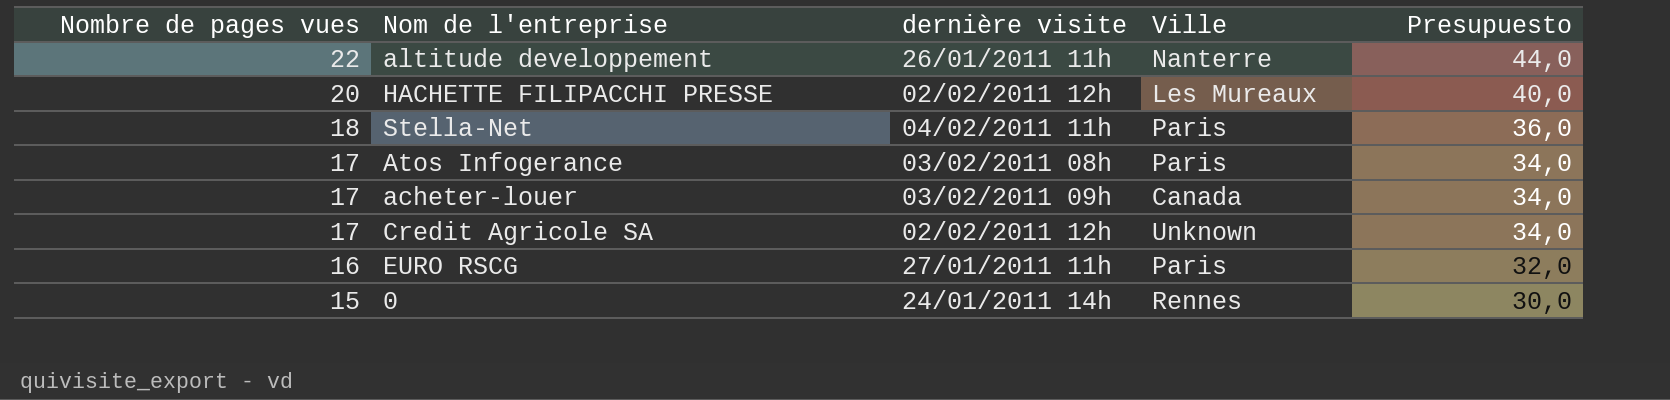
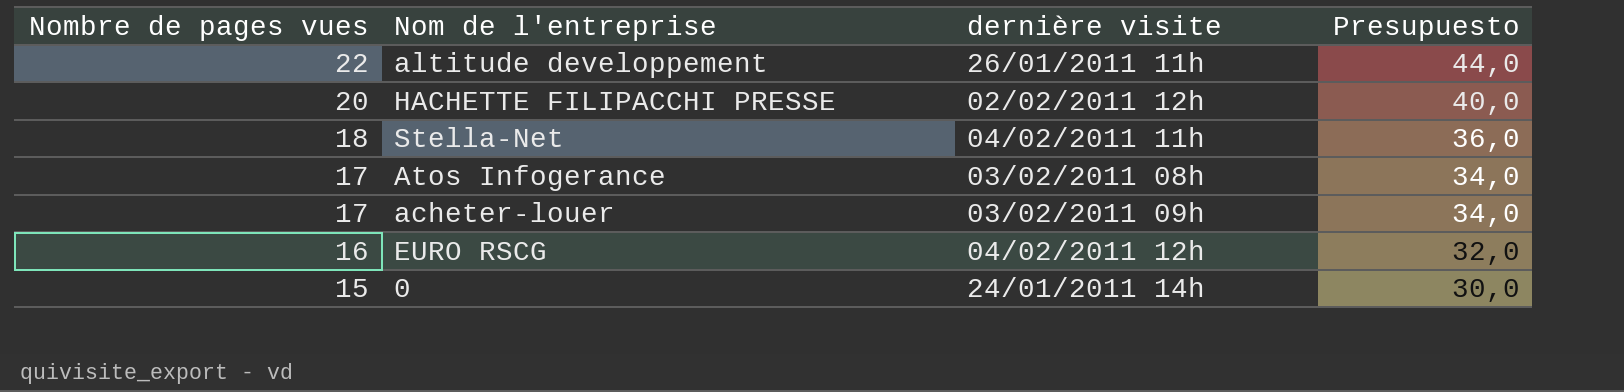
column Ville | position: 4 -> none
row Credit Agricole SA: 17 | 02/02/2011 12h | Unknown | 34,0 -> none
EURO RSCG | dernière visite: 27/01/2011 11h -> 04/02/2011 12h

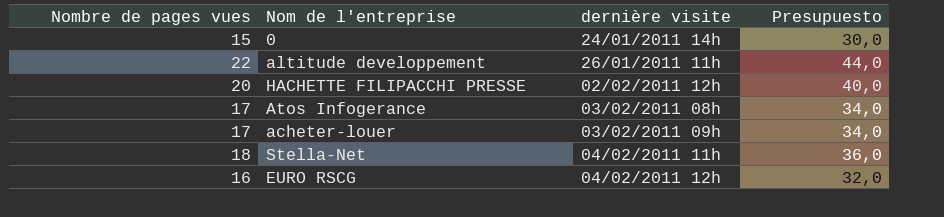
row order: Nombre de pages vues descending -> dernière visite ascending

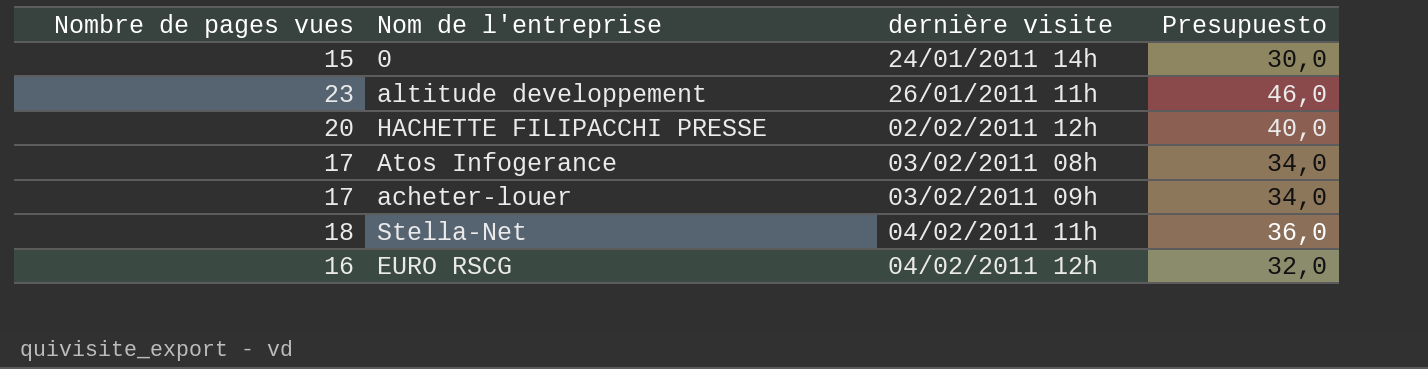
altitude developpement | Nombre de pages vues: 22 -> 23
altitude developpement | Presupuesto: 44,0 -> 46,0

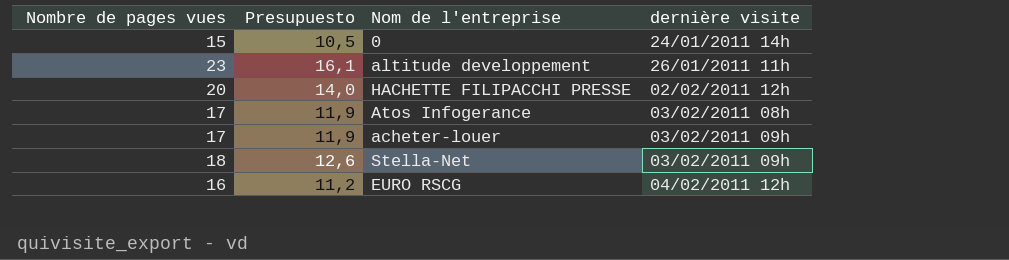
column Presupuesto | formula: [Nombre de pages vues] * 2 -> [Nombre de pages vues] * 0,7
column Presupuesto | position: 4 -> 2
Stella-Net | dernière visite: 04/02/2011 11h -> 03/02/2011 09h

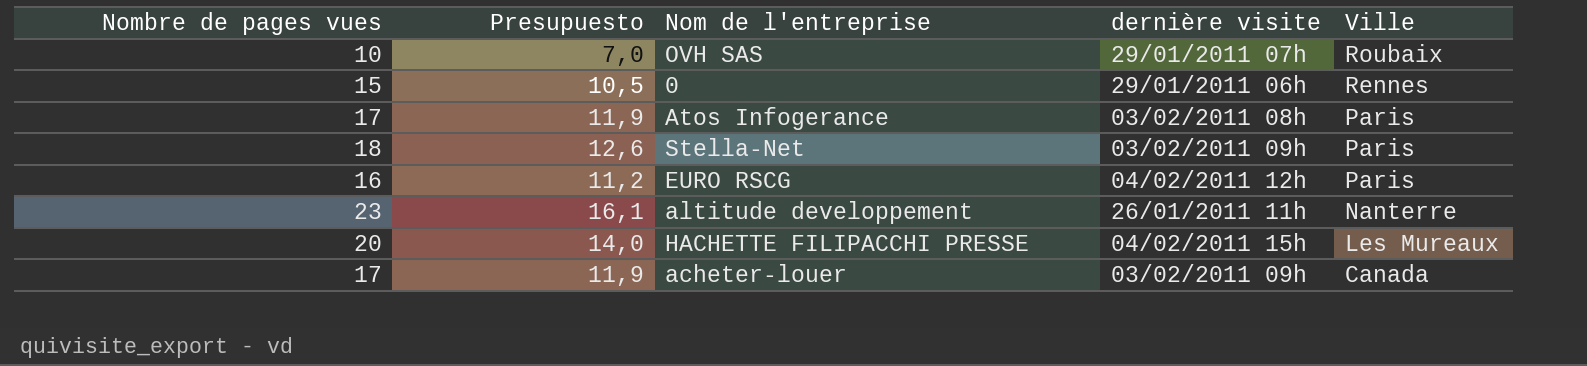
row order: dernière visite ascending -> Ville descending
column Ville | position: none -> 5
row OVH SAS: none -> 10 | 7,0 | 29/01/2011 07h | Roubaix
0 | dernière visite: 24/01/2011 14h -> 29/01/2011 06h
HACHETTE FILIPACCHI PRESSE | dernière visite: 02/02/2011 12h -> 04/02/2011 15h

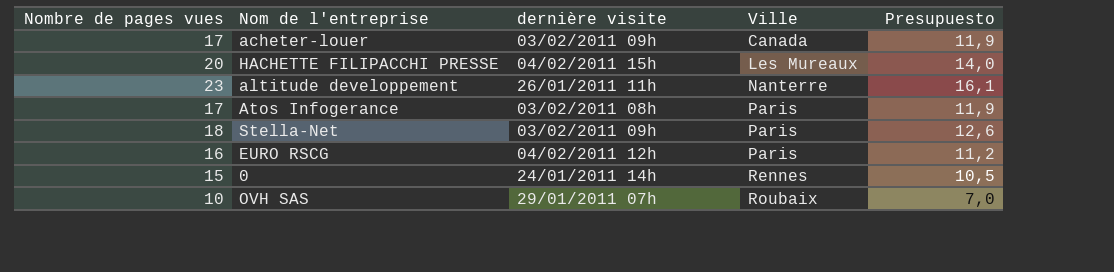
row order: Ville descending -> Ville ascending
column Presupuesto | position: 2 -> 5
0 | dernière visite: 29/01/2011 06h -> 24/01/2011 14h

